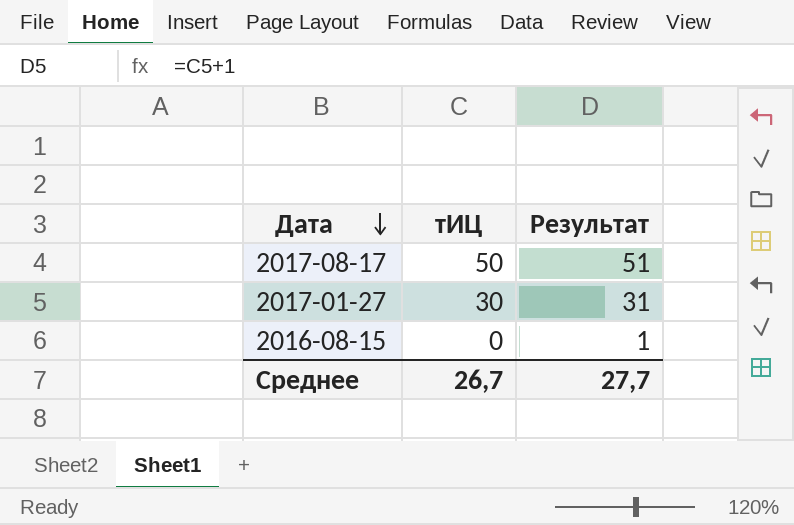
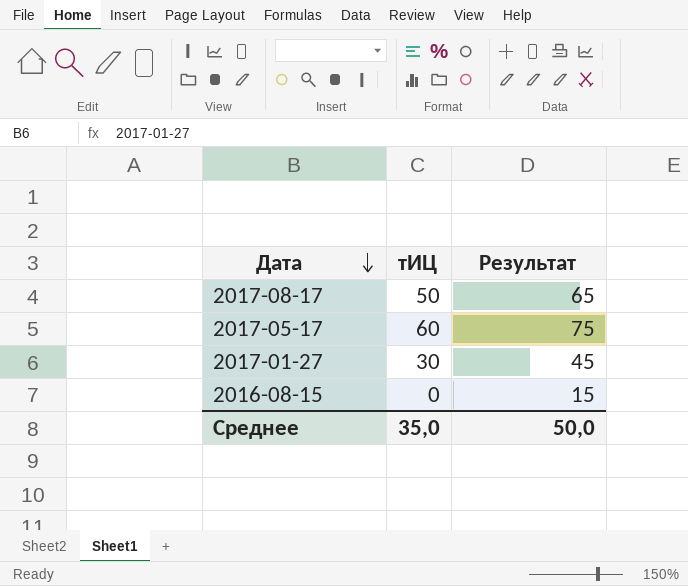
column Результат | formula: [тИЦ] + 1 -> [тИЦ] + 15
row 2017-05-17: none -> 60 | 75
Среднее | тИЦ: 26,7 -> 35,0
Среднее | Результат: 27,7 -> 50,0

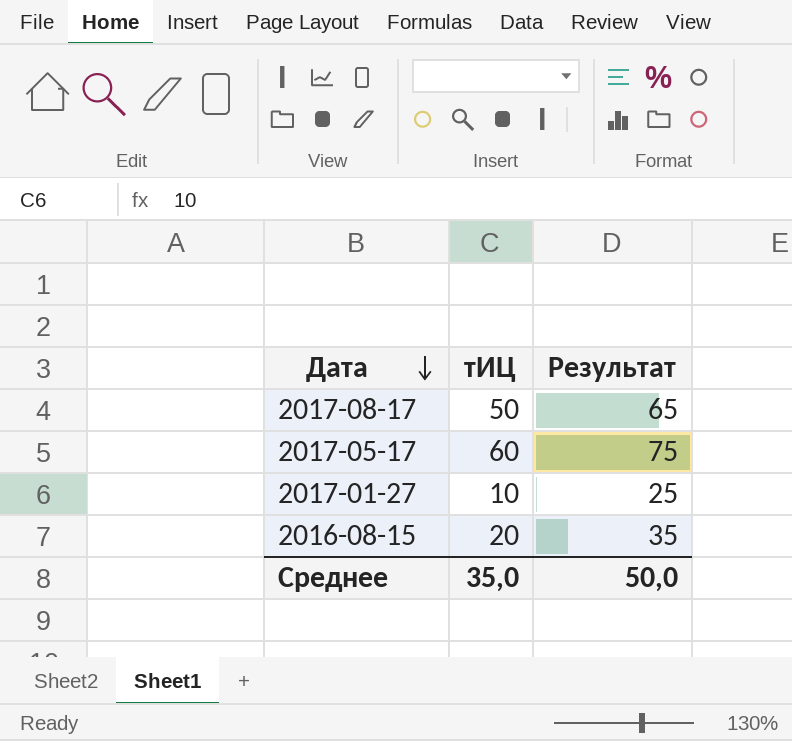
2017-01-27 | тИЦ: 30 -> 10
2017-01-27 | Результат: 45 -> 25
2016-08-15 | тИЦ: 0 -> 20
2016-08-15 | Результат: 15 -> 35

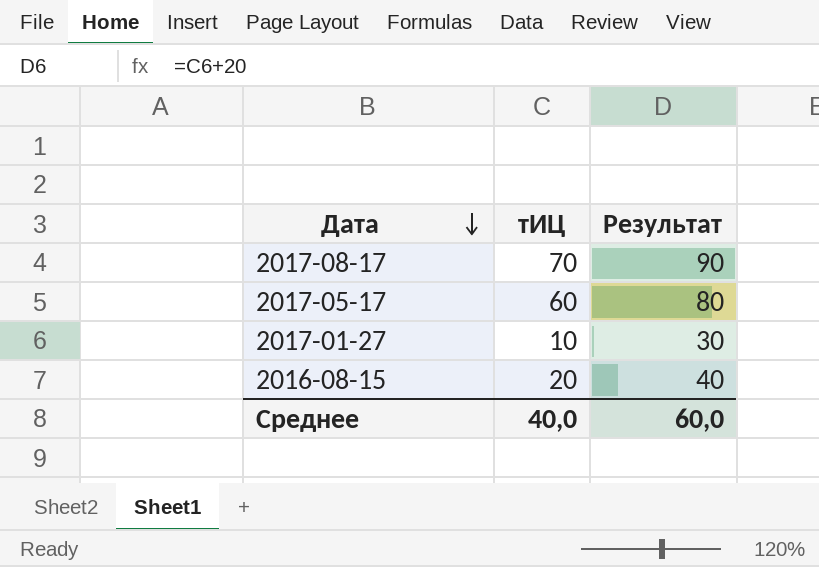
column Результат | formula: [тИЦ] + 15 -> [тИЦ] + 20
2017-08-17 | тИЦ: 50 -> 70
Среднее | тИЦ: 35,0 -> 40,0
Среднее | Результат: 50,0 -> 60,0

